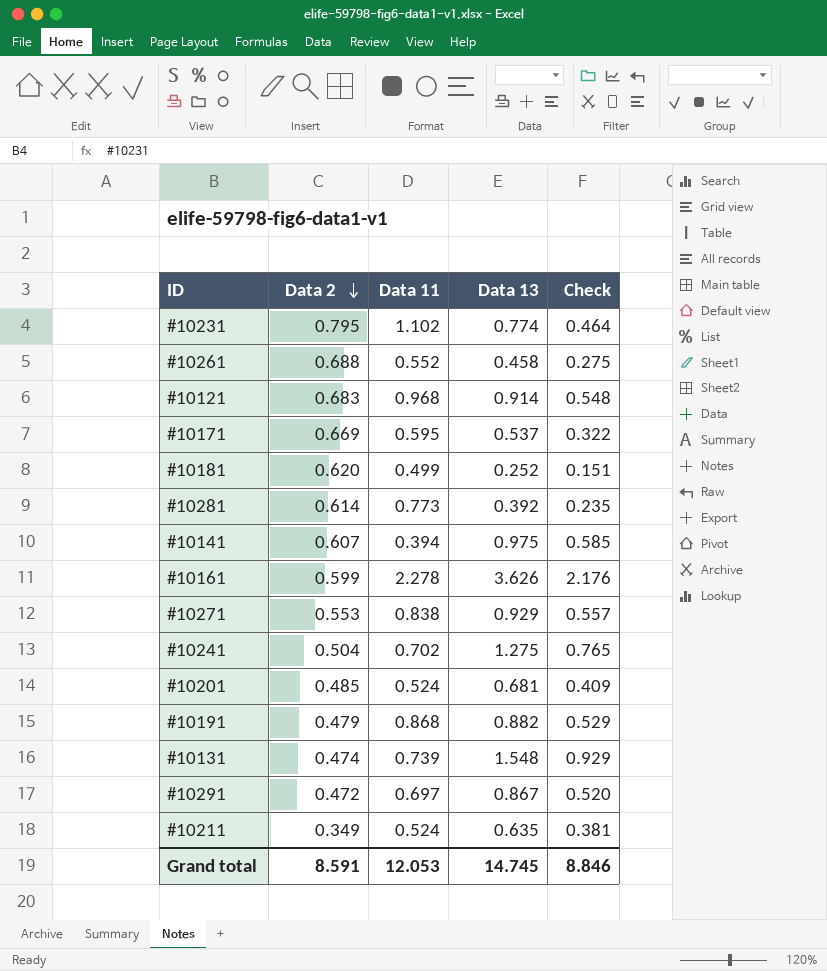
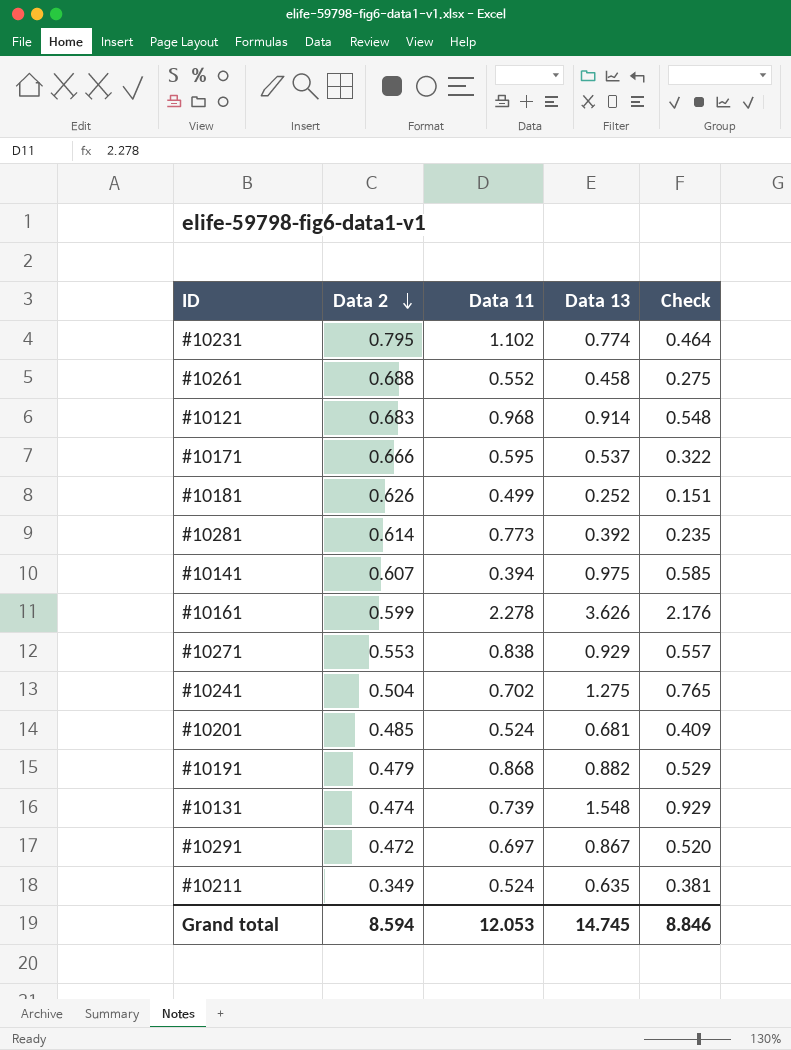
#10171 | Data 2: 0.669 -> 0.666
#10181 | Data 2: 0.620 -> 0.626
Grand total | Data 2: 8.591 -> 8.594

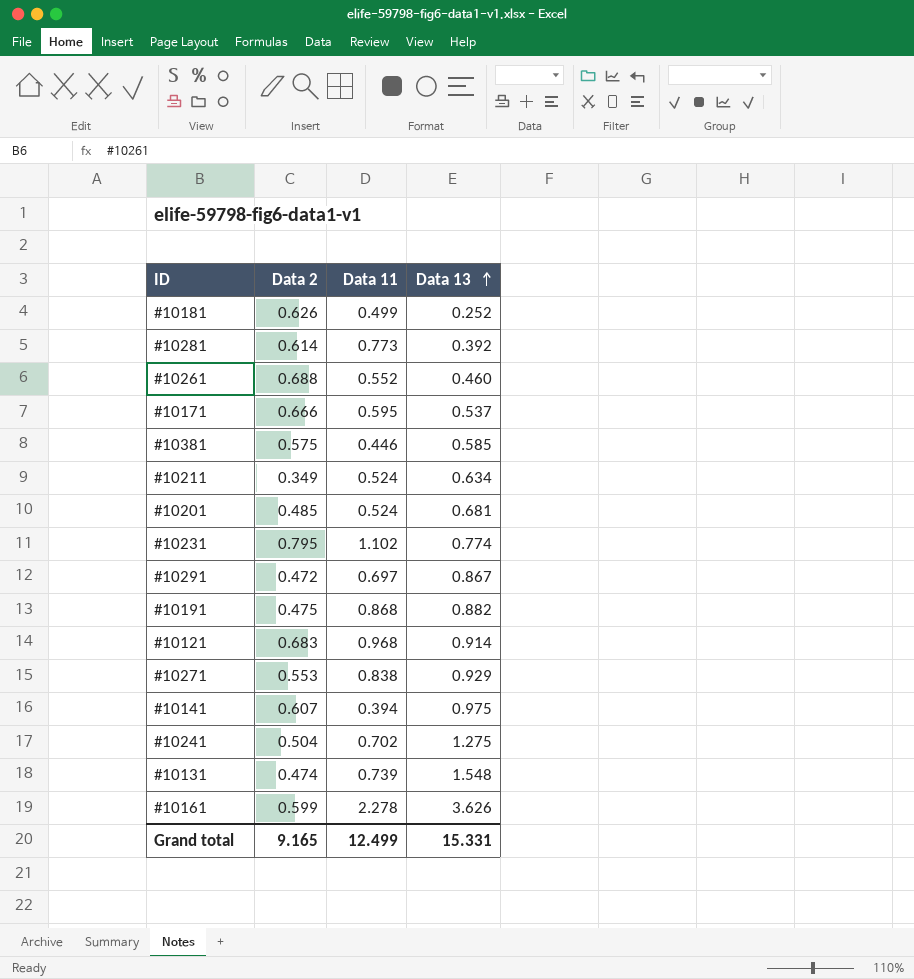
row order: Data 2 descending -> Data 13 ascending
column Check | formula: [Data 13] * 0.6 -> none
#10261 | Data 13: 0.458 -> 0.460
row #10381: none -> 0.575 | 0.446 | 0.585
#10211 | Data 13: 0.635 -> 0.634
#10191 | Data 2: 0.479 -> 0.475
Grand total | Data 2: 8.594 -> 9.165
Grand total | Data 11: 12.053 -> 12.499
Grand total | Data 13: 14.745 -> 15.331

